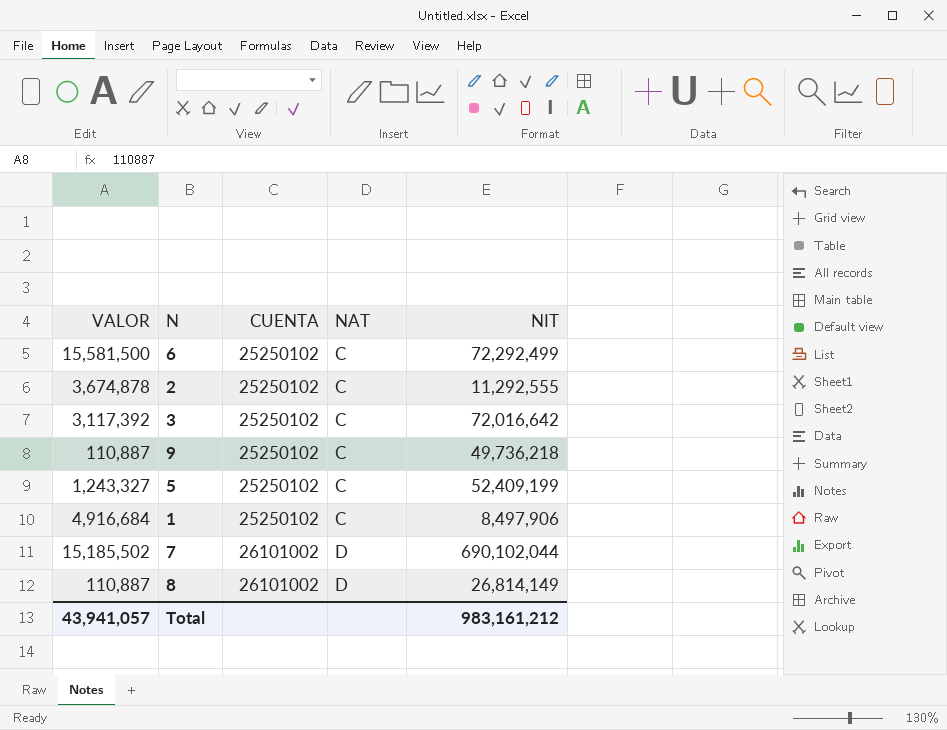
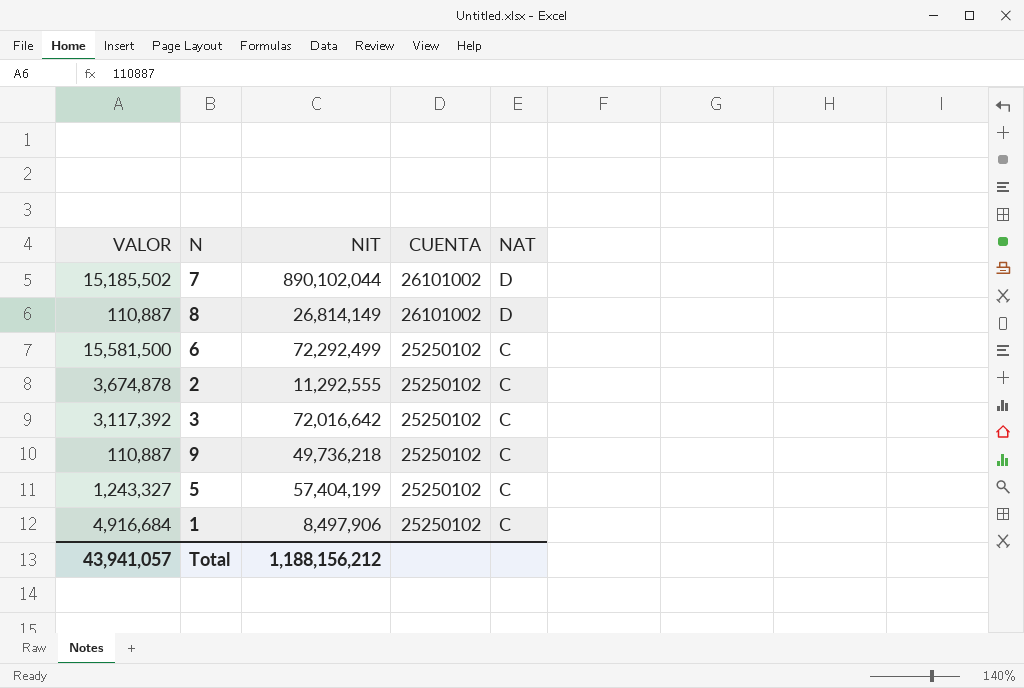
row order: CUENTA ascending -> CUENTA descending
column NIT | position: 5 -> 3
7 | NIT: 690,102,044 -> 890,102,044
5 | NIT: 52,409,199 -> 57,404,199
Total | NIT: 983,161,212 -> 1,188,156,212

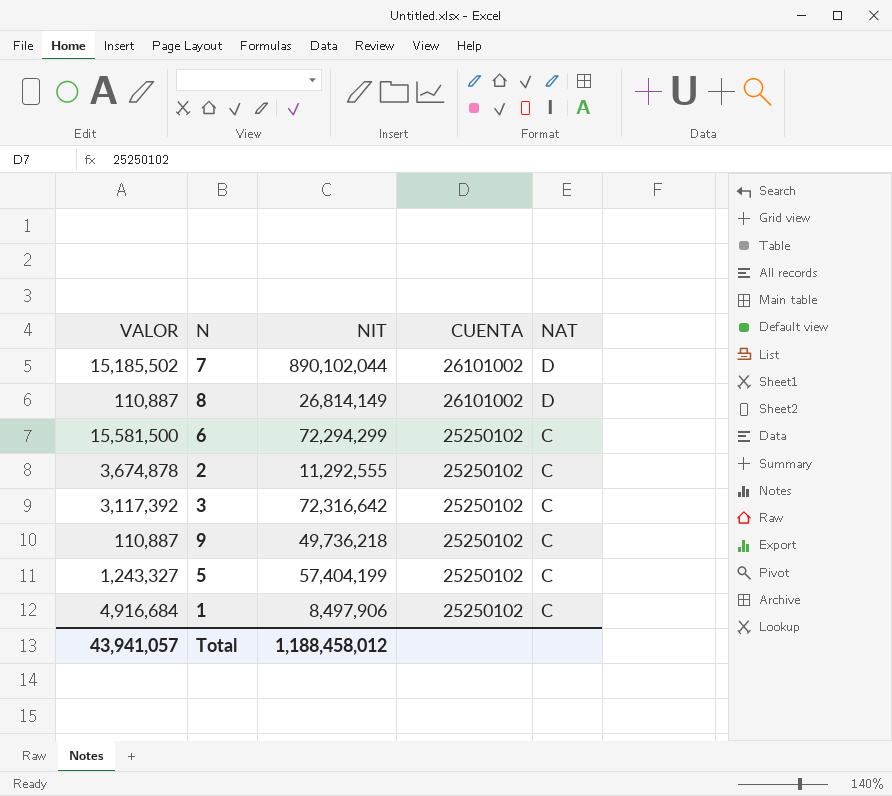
6 | NIT: 72,292,499 -> 72,294,299
3 | NIT: 72,016,642 -> 72,316,642
Total | NIT: 1,188,156,212 -> 1,188,458,012

